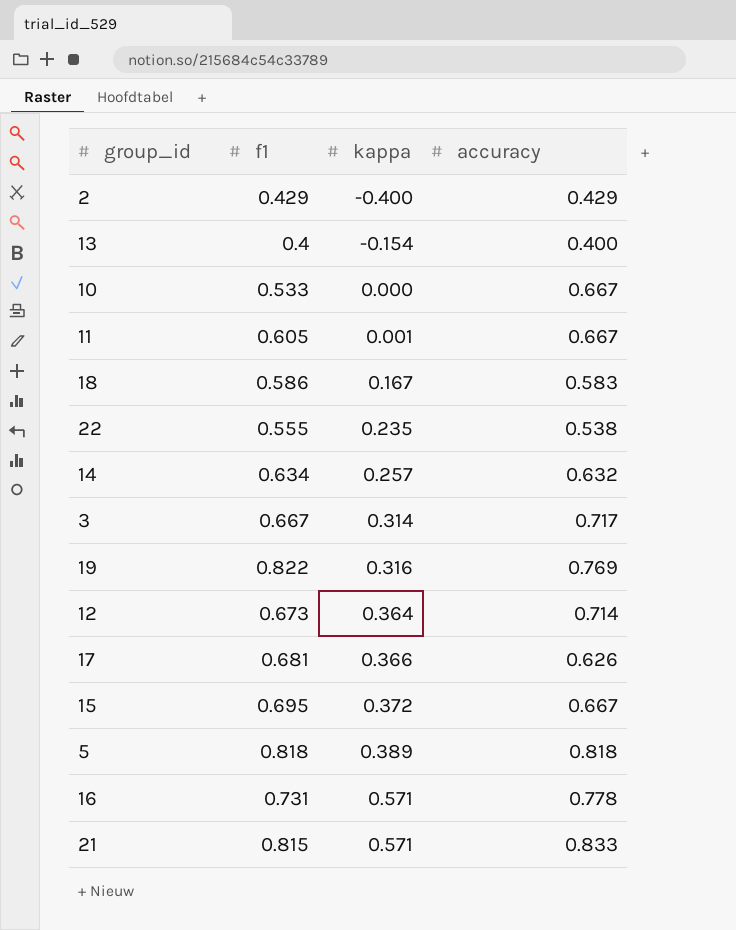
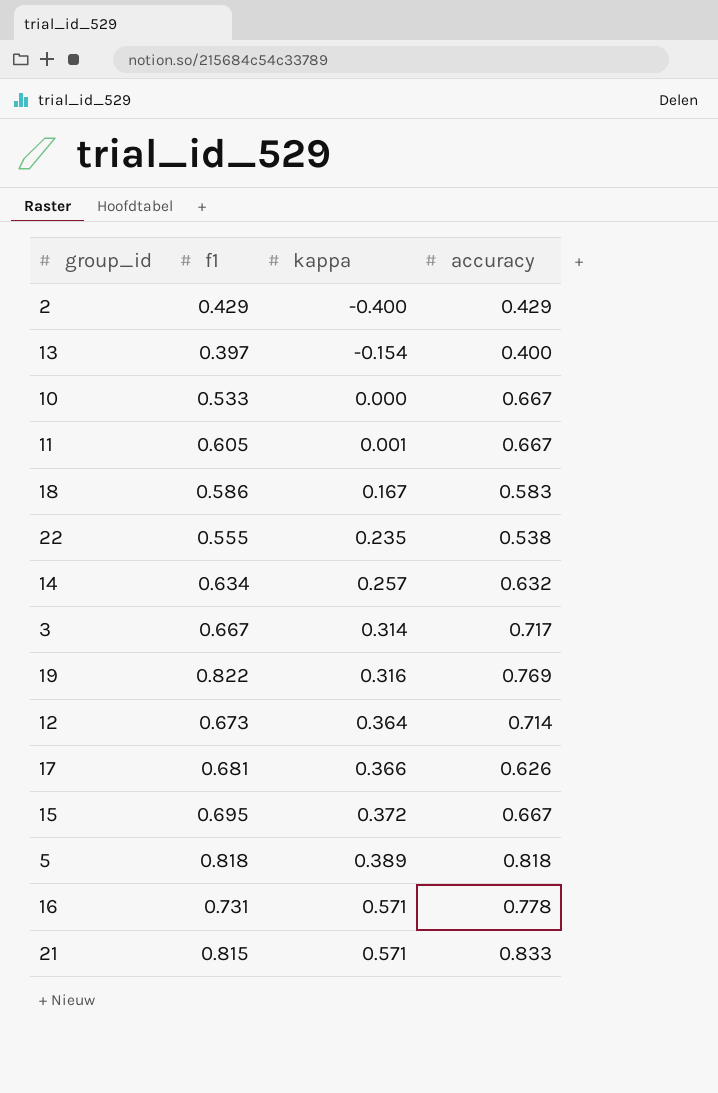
13 | f1: 0.4 -> 0.397

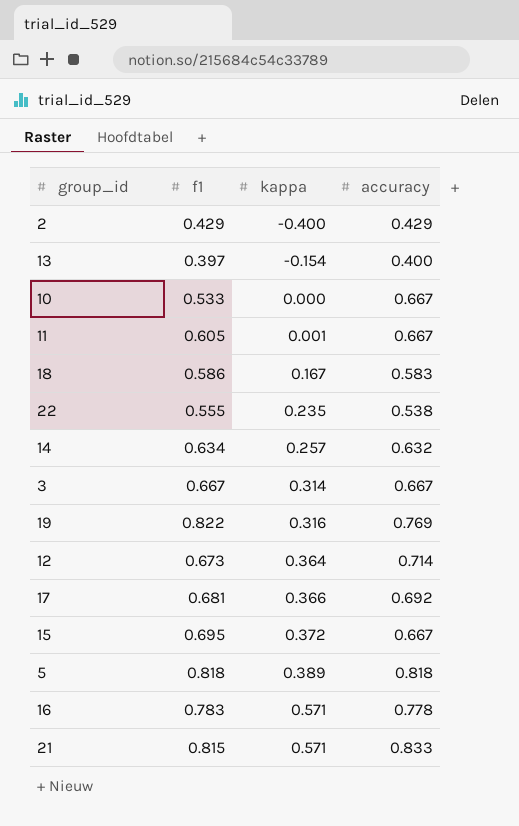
3 | accuracy: 0.717 -> 0.667
17 | accuracy: 0.626 -> 0.692
16 | f1: 0.731 -> 0.783

